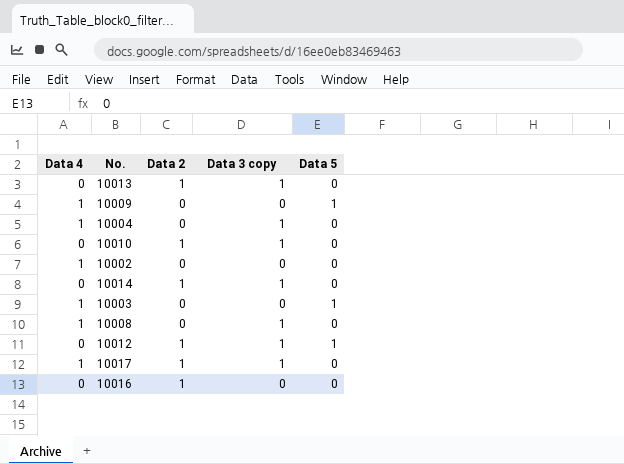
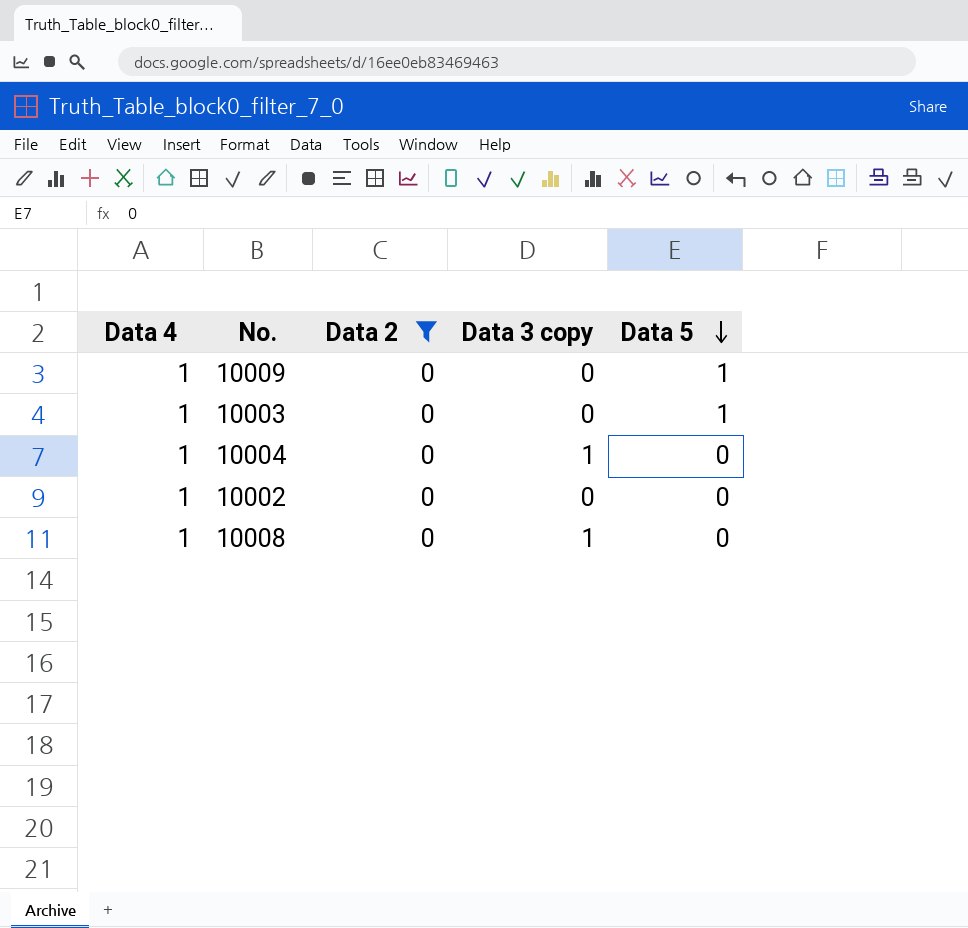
filter: none -> Data 2 = 0
row order: none -> Data 5 descending

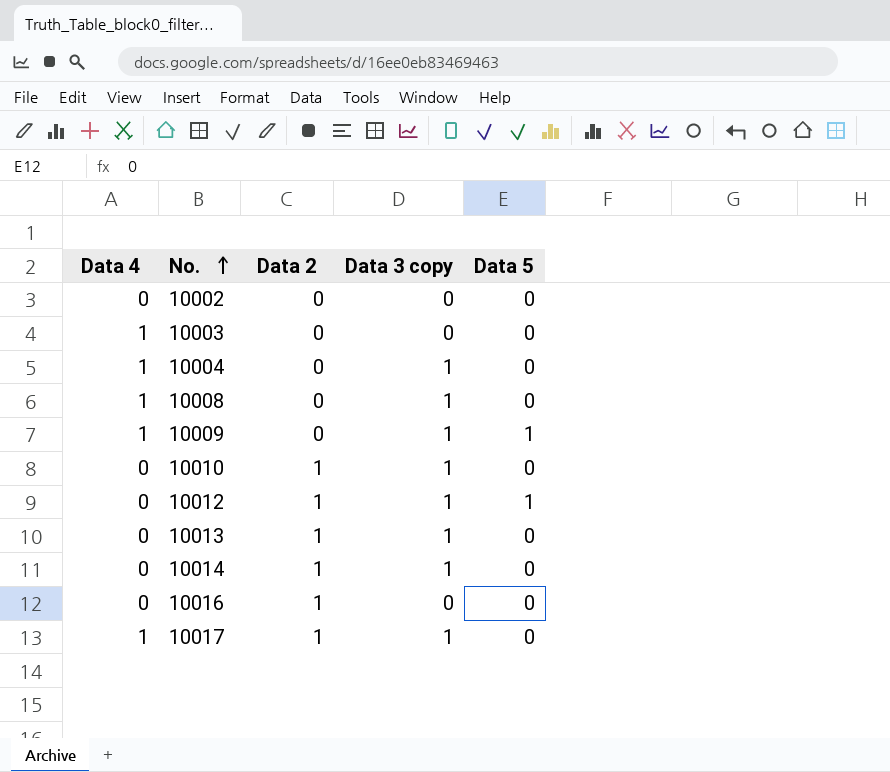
filter: Data 2 = 0 -> none
row order: Data 5 descending -> No. ascending
10002 | Data 4: 1 -> 0
10003 | Data 5: 1 -> 0
10009 | Data 3 copy: 0 -> 1

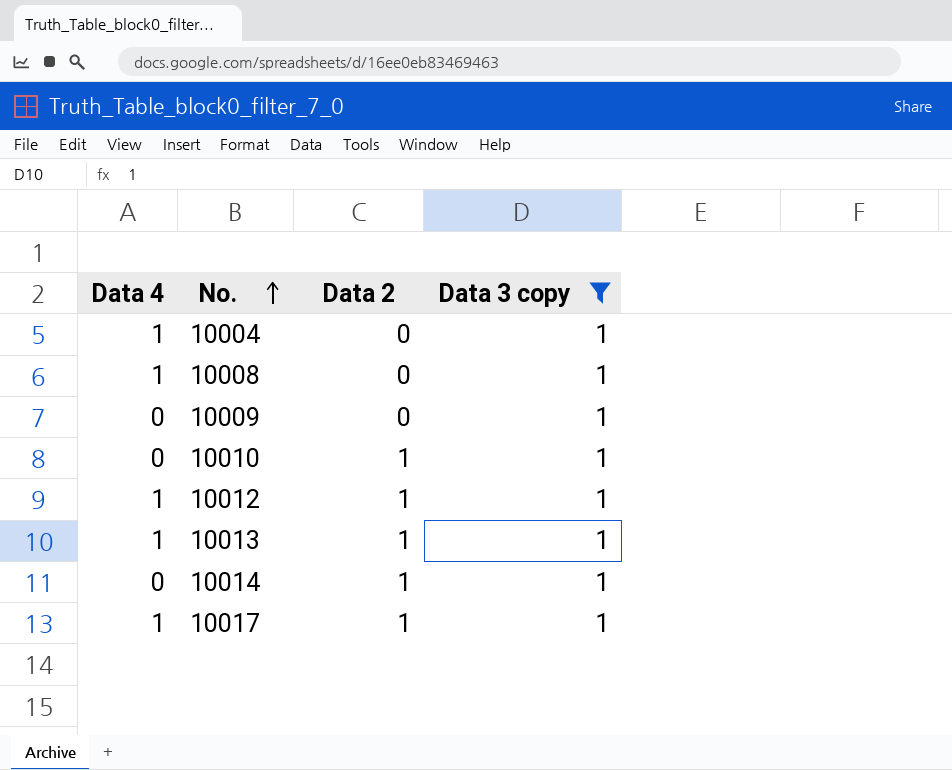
filter: none -> Data 3 copy = 1
column Data 5 | position: 5 -> none
10009 | Data 4: 1 -> 0
10012 | Data 4: 0 -> 1
10013 | Data 4: 0 -> 1

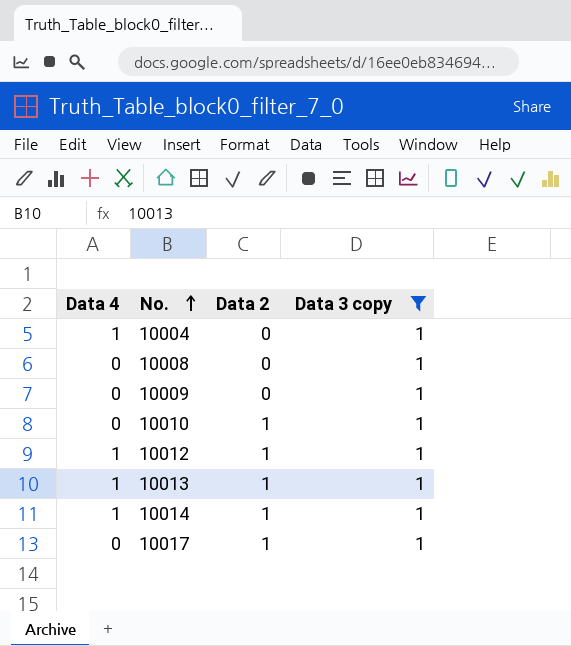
10008 | Data 4: 1 -> 0
10014 | Data 4: 0 -> 1
10017 | Data 4: 1 -> 0

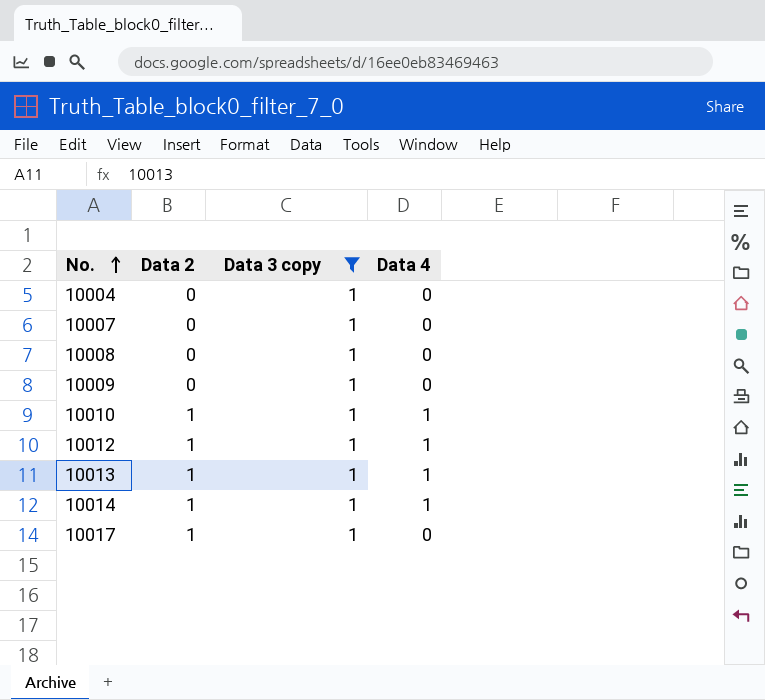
column Data 4 | position: 1 -> 4
10004 | Data 4: 1 -> 0
row 10007: none -> 0 | 1 | 0
10010 | Data 4: 0 -> 1

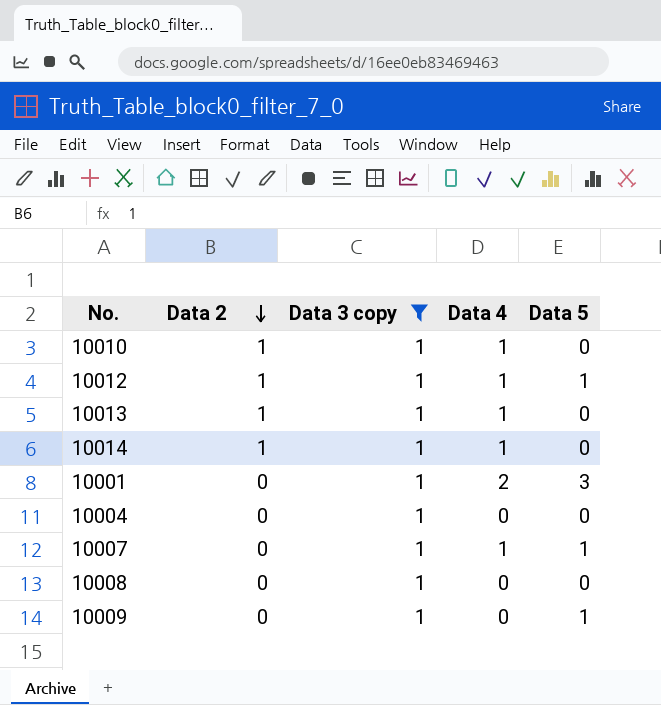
row order: No. ascending -> Data 2 descending
column Data 5 | position: none -> 5
row 10017: 1 | 1 | 0 -> none
row 10001: none -> 0 | 1 | 2 | 3
10007 | Data 4: 0 -> 1

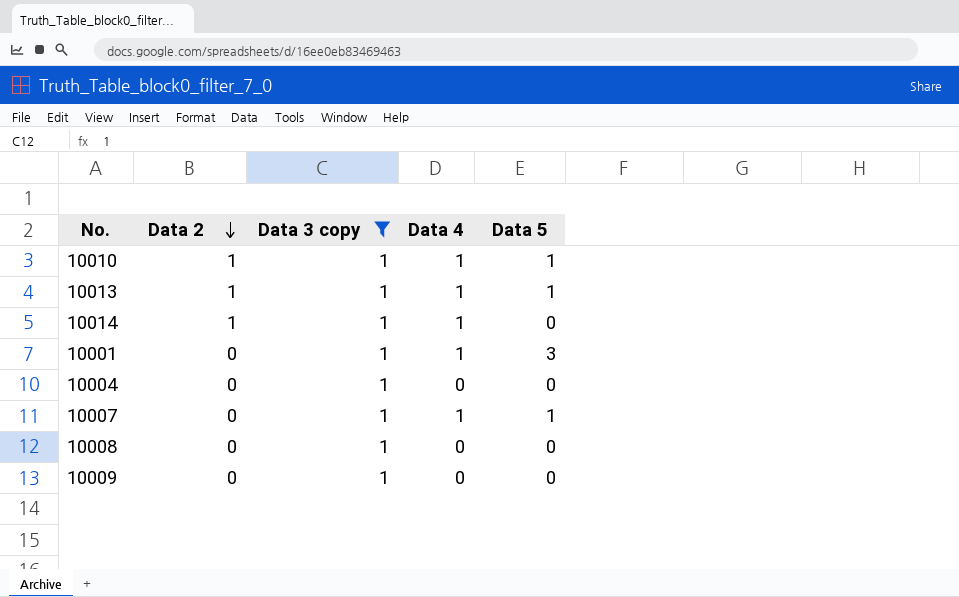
row 10012: 1 | 1 | 1 | 1 -> none
10010 | Data 5: 0 -> 1
10013 | Data 5: 0 -> 1
10001 | Data 4: 2 -> 1
10009 | Data 5: 1 -> 0

